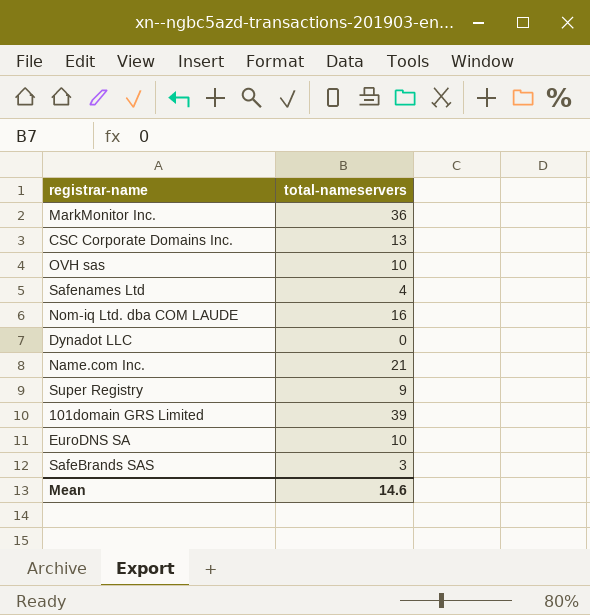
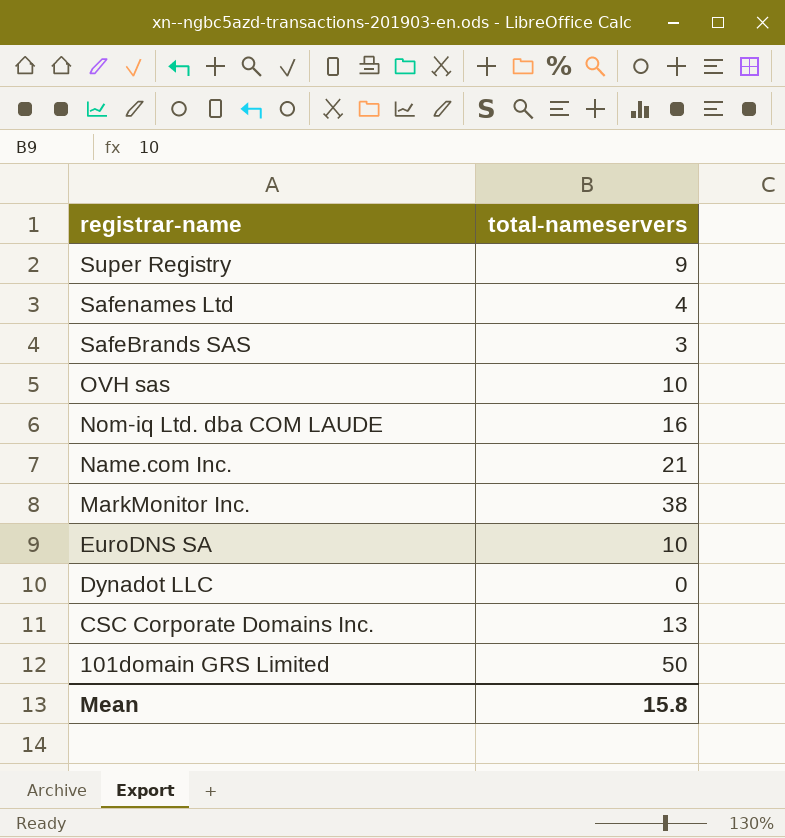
row order: none -> registrar-name descending
MarkMonitor Inc. | total-nameservers: 36 -> 38
101domain GRS Limited | total-nameservers: 39 -> 50
Mean | total-nameservers: 14.6 -> 15.8

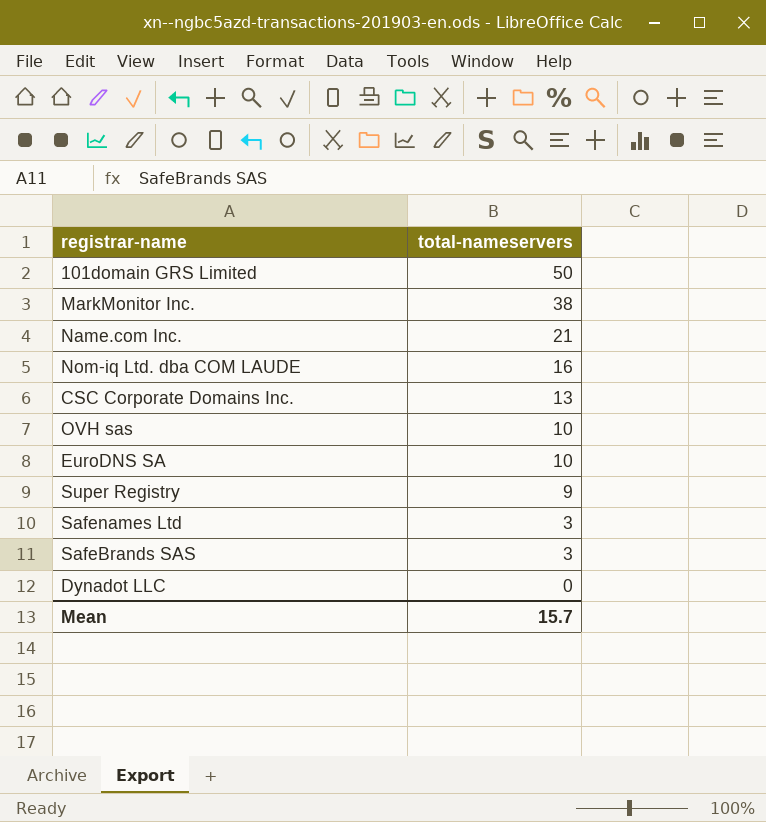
row order: registrar-name descending -> total-nameservers descending
Safenames Ltd | total-nameservers: 4 -> 3
Mean | total-nameservers: 15.8 -> 15.7

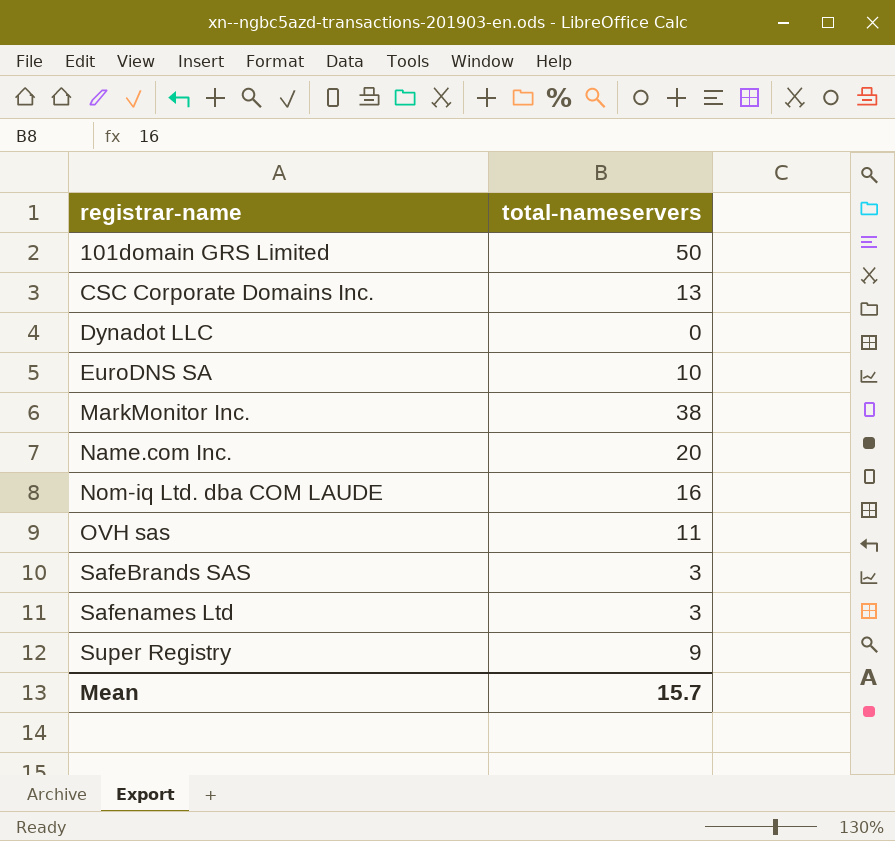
row order: total-nameservers descending -> registrar-name ascending
Name.com Inc. | total-nameservers: 21 -> 20
OVH sas | total-nameservers: 10 -> 11

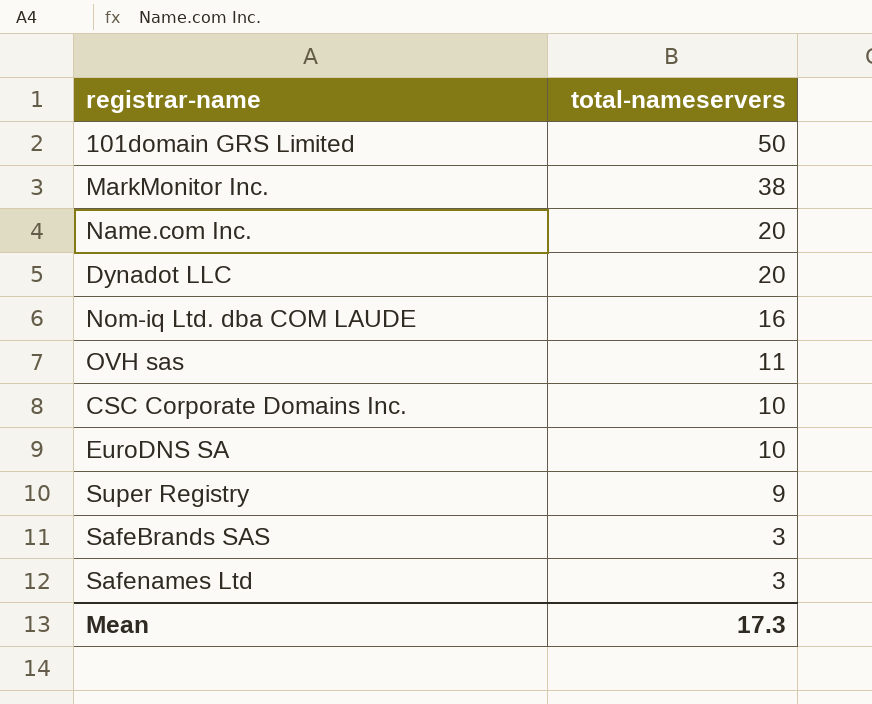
row order: registrar-name ascending -> total-nameservers descending
Dynadot LLC | total-nameservers: 0 -> 20
CSC Corporate Domains Inc. | total-nameservers: 13 -> 10
Mean | total-nameservers: 15.7 -> 17.3

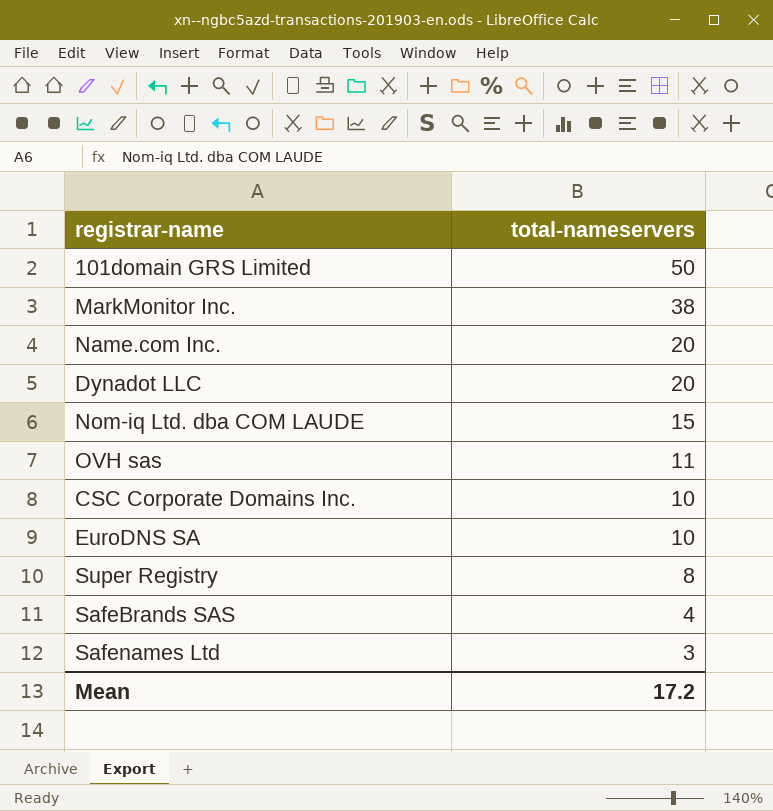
Nom-iq Ltd. dba COM LAUDE | total-nameservers: 16 -> 15
Super Registry | total-nameservers: 9 -> 8
SafeBrands SAS | total-nameservers: 3 -> 4
Mean | total-nameservers: 17.3 -> 17.2

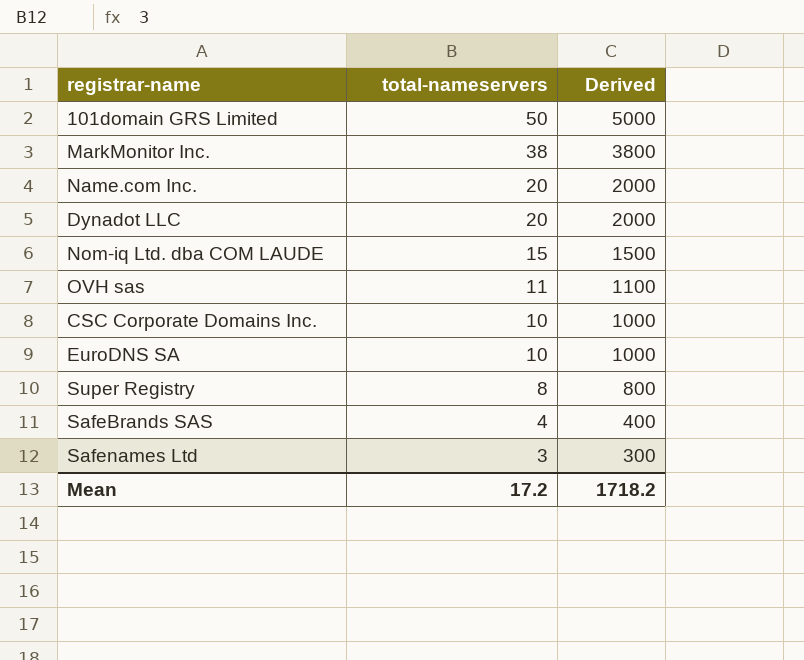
column Derived | formula: none -> [total-nameservers] * 100

